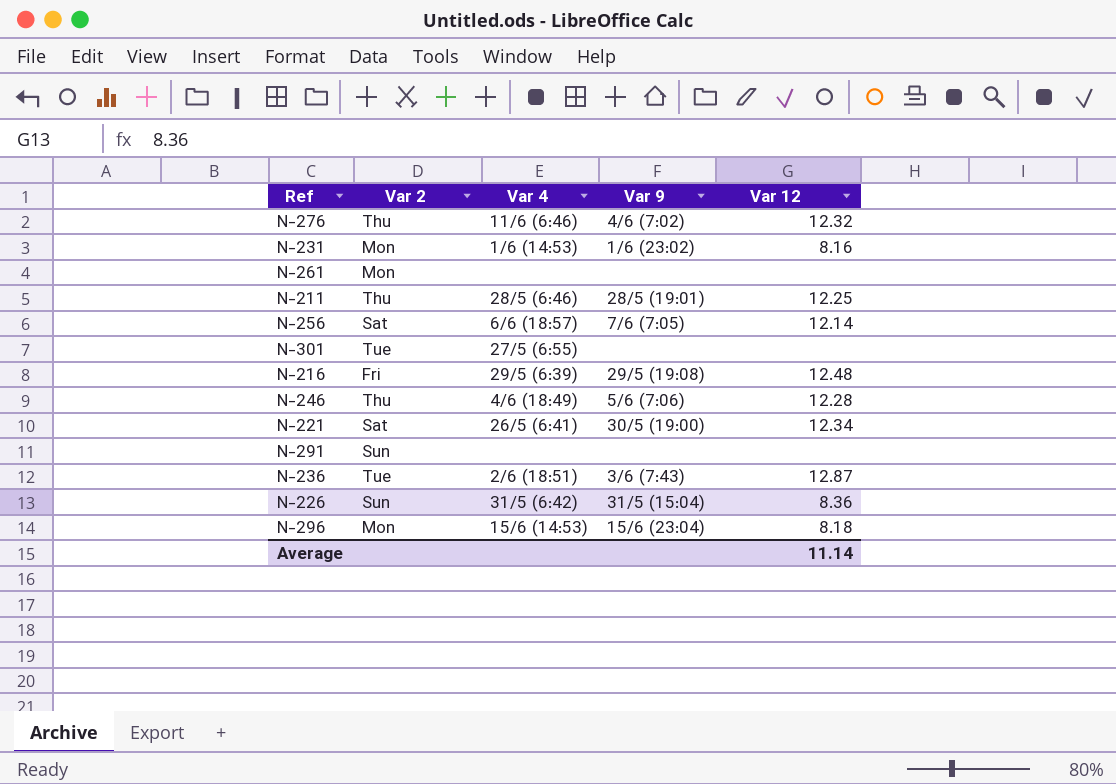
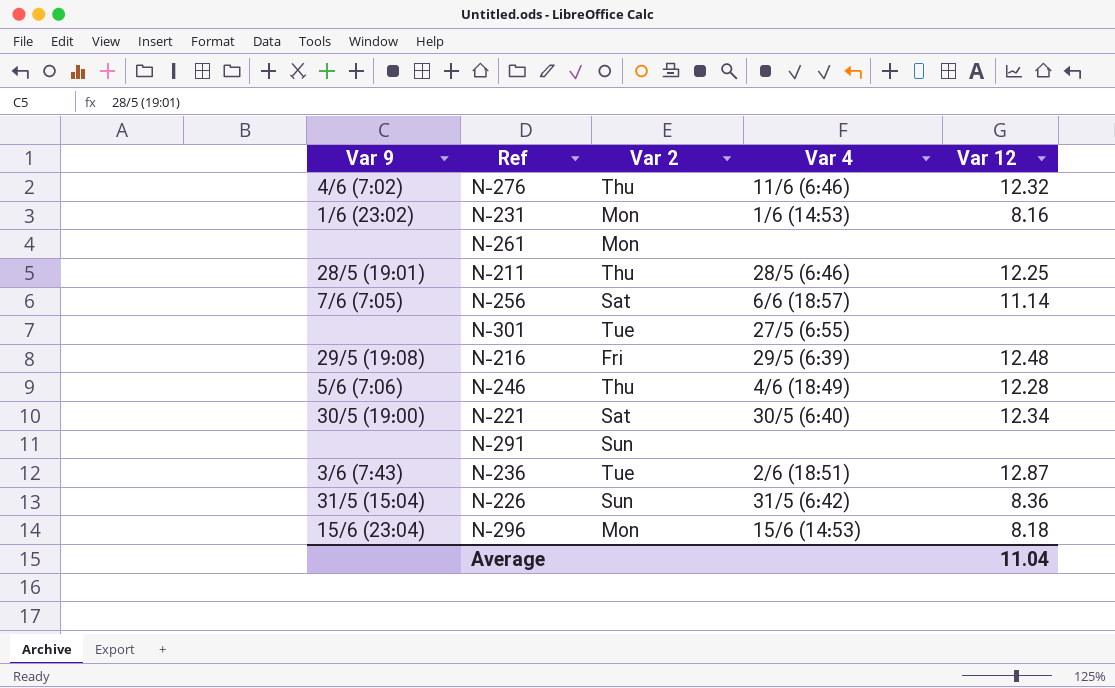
column Var 9 | position: 4 -> 1
N-256 | Var 12: 12.14 -> 11.14
N-221 | Var 4: 26/5 (6:41) -> 30/5 (6:40)
Average | Var 12: 11.14 -> 11.04

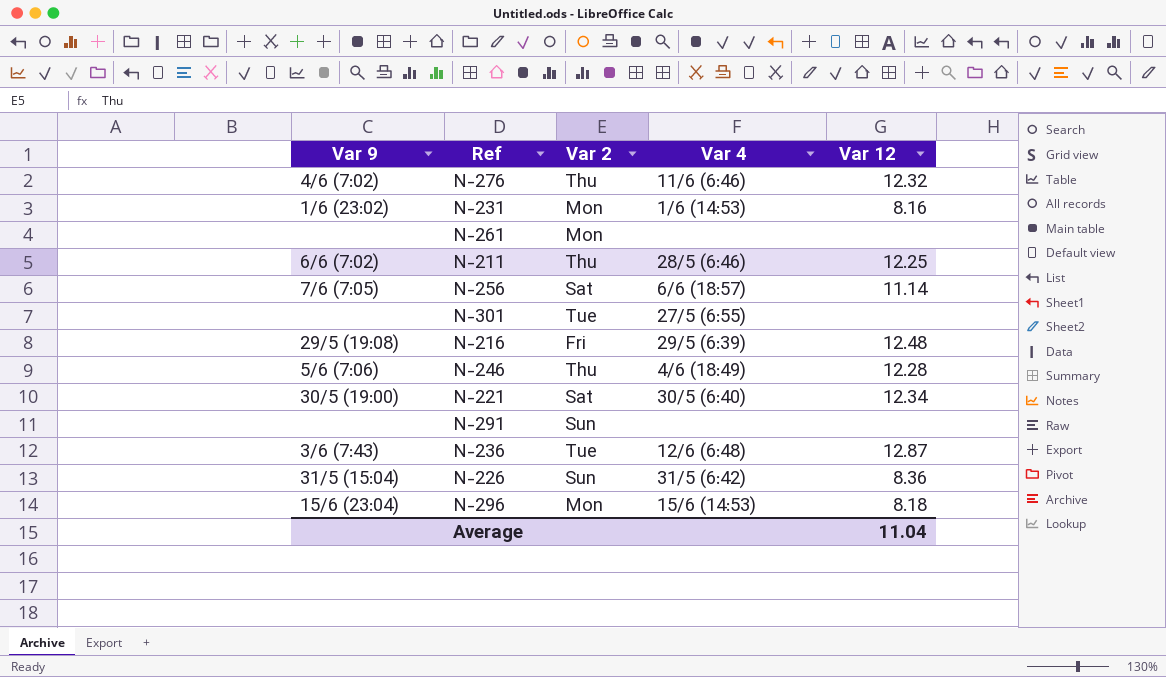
N-211 | Var 9: 28/5 (19:01) -> 6/6 (7:02)
N-236 | Var 4: 2/6 (18:51) -> 12/6 (6:48)

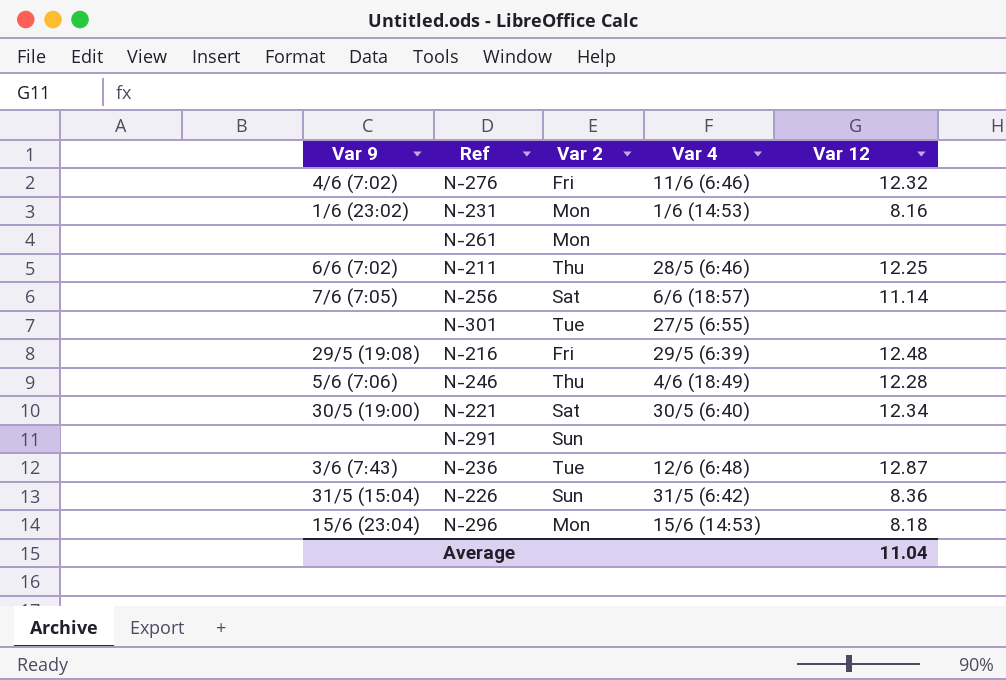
N-276 | Var 2: Thu -> Fri

